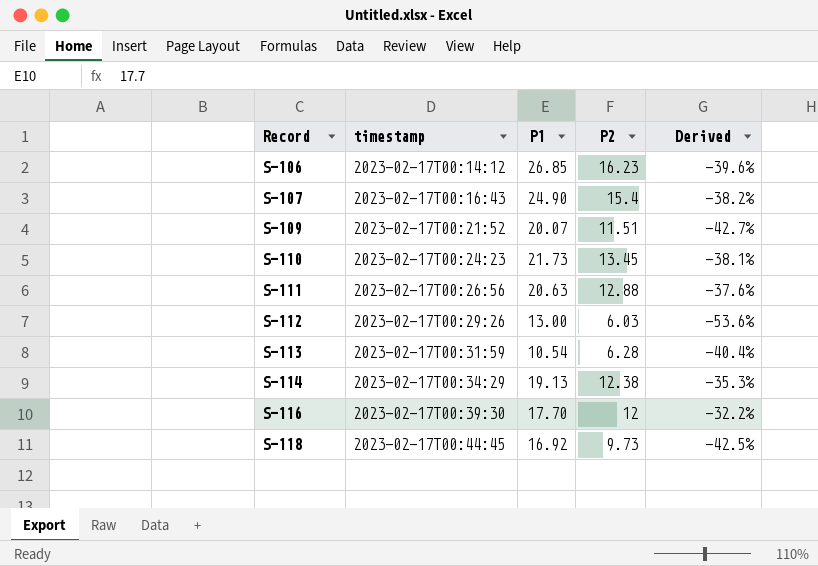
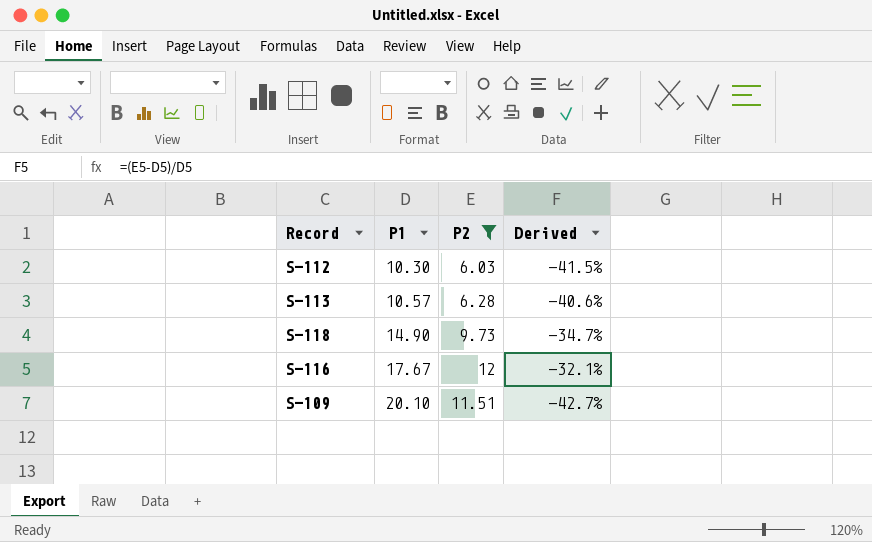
filter: none -> P2 <= 12
row order: Record ascending -> P1 ascending
column timestamp | position: 2 -> none
S-112 | P1: 13.00 -> 10.30
S-112 | Derived: -53.6% -> -41.5%
S-113 | P1: 10.54 -> 10.57
S-113 | Derived: -40.4% -> -40.6%
S-118 | P1: 16.92 -> 14.90
S-118 | Derived: -42.5% -> -34.7%
S-116 | P1: 17.70 -> 17.67
S-116 | Derived: -32.2% -> -32.1%
S-109 | P1: 20.07 -> 20.10

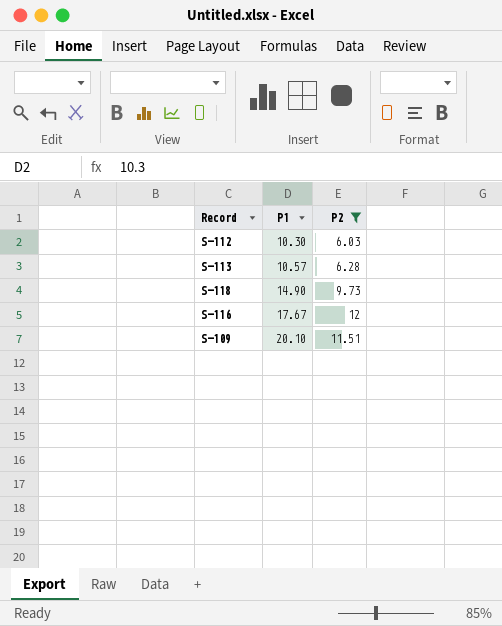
column Derived | formula: ([P2] - [P1]) / [P1] -> none

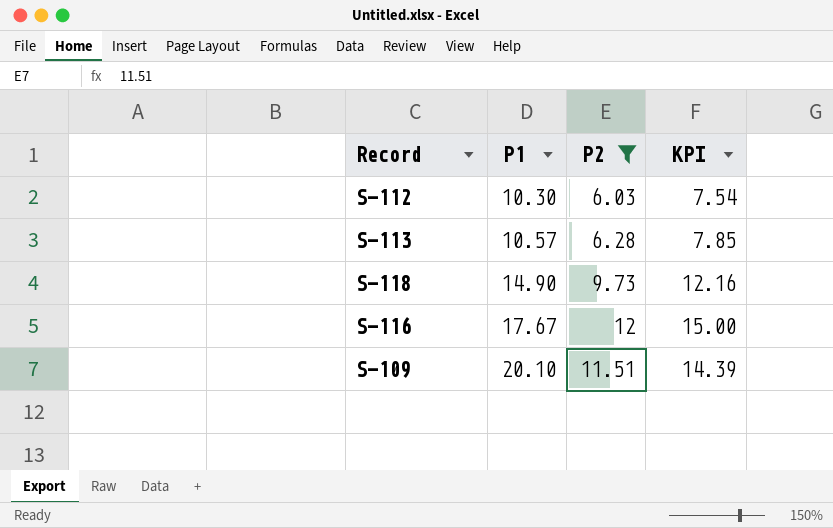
column KPI | formula: none -> [P2] * 1.25

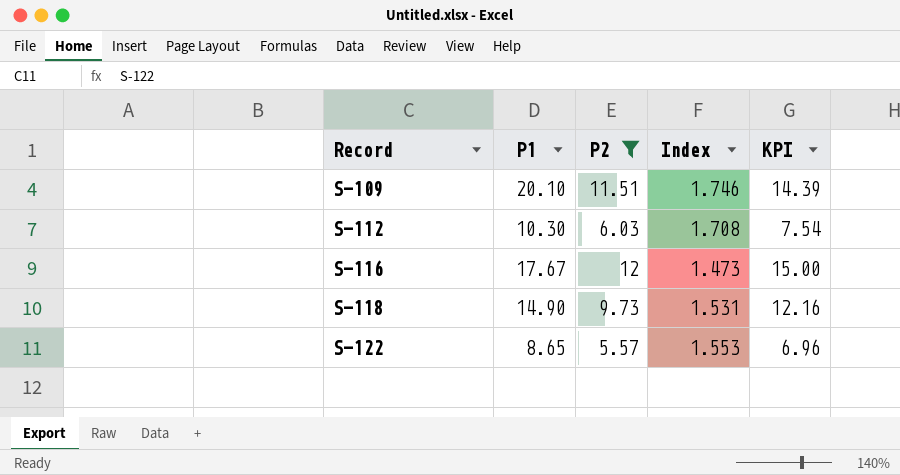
row order: P1 ascending -> Record ascending
column Index | formula: none -> [P1] / [P2]
row S-113: 10.57 | 6.28 | 7.85 -> none
row S-122: none -> 8.65 | 5.57 | 1.553 | 6.96

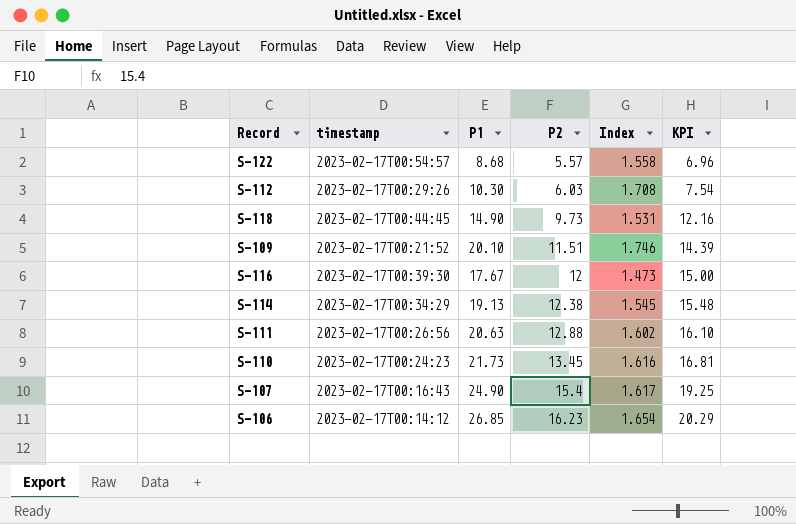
filter: P2 <= 12 -> none
row order: Record ascending -> P2 ascending
column timestamp | position: none -> 2
S-122 | P1: 8.65 -> 8.68
S-122 | Index: 1.553 -> 1.558

